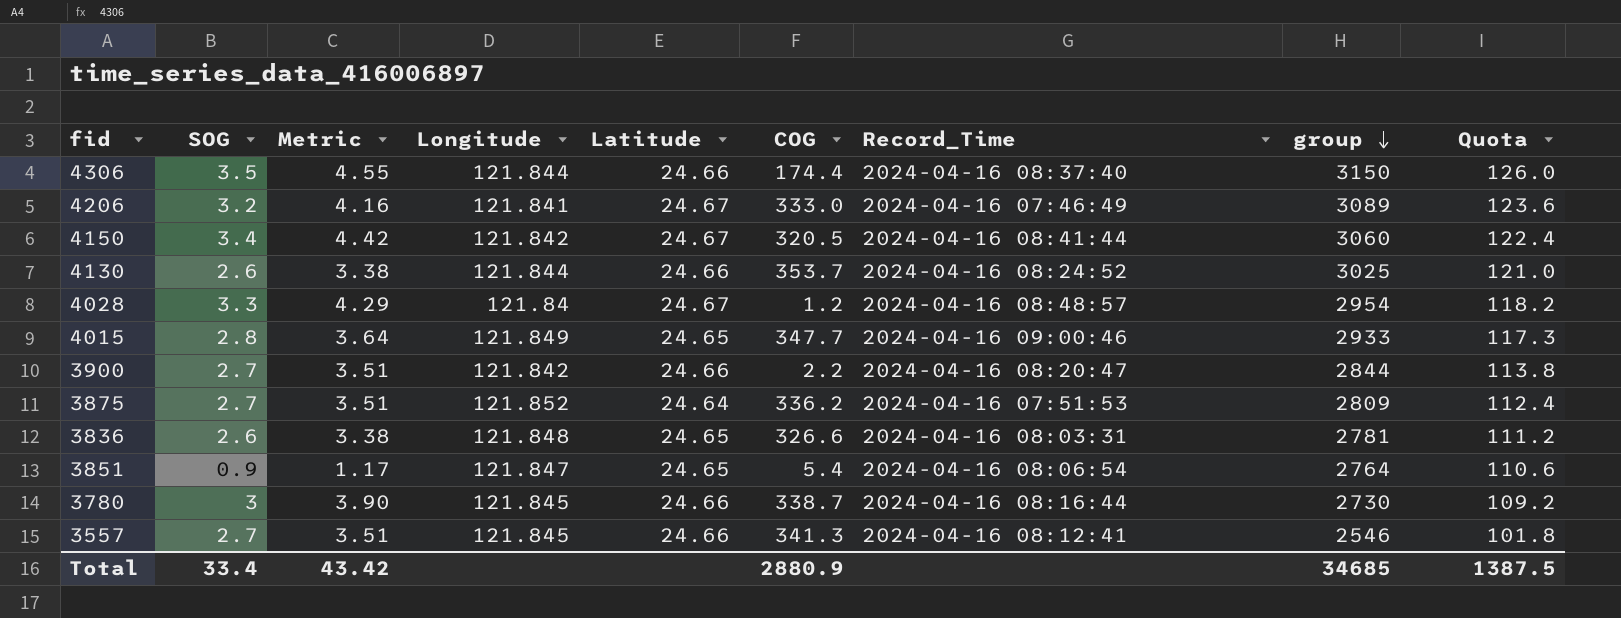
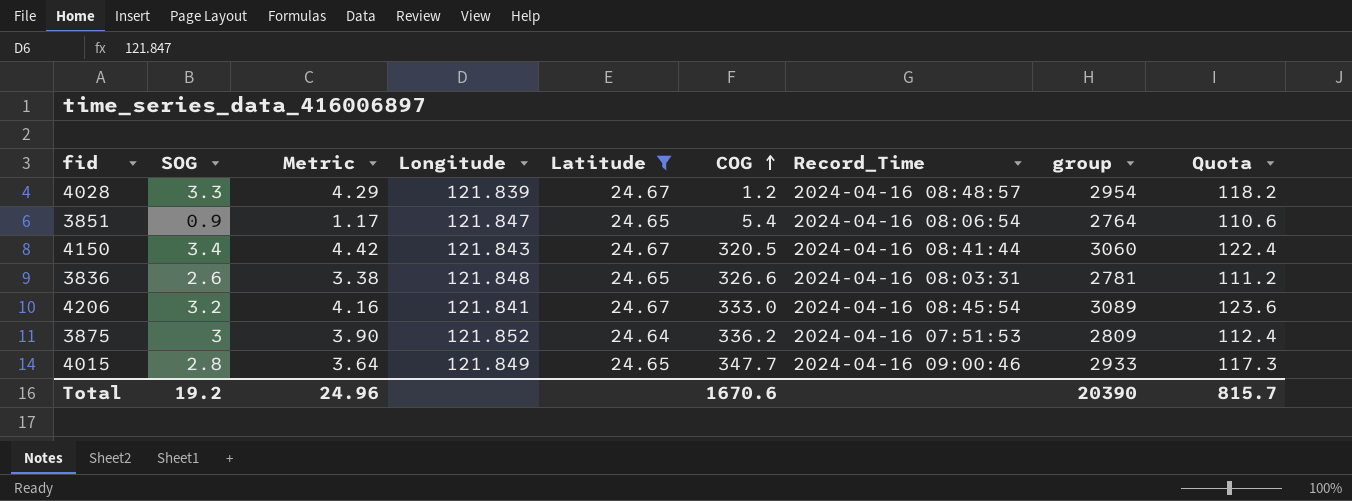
filter: none -> Latitude != 24.66
row order: group descending -> COG ascending
4028 | Longitude: 121.84 -> 121.839
4150 | Longitude: 121.842 -> 121.843
4206 | Record_Time: 2024-04-16 07:46:49 -> 2024-04-16 08:45:54
3875 | SOG: 2.7 -> 3
3875 | Metric: 3.51 -> 3.90
Total | SOG: 33.4 -> 19.2
Total | Metric: 43.42 -> 24.96
Total | COG: 2880.9 -> 1670.6
Total | group: 34685 -> 20390
Total | Quota: 1387.5 -> 815.7

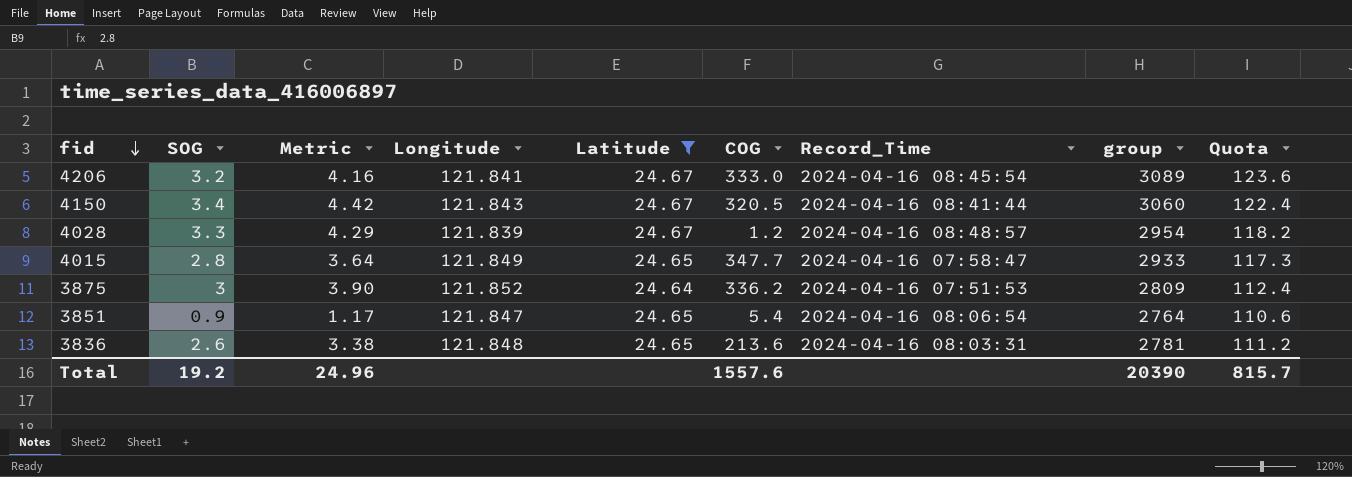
row order: COG ascending -> fid descending
4015 | Record_Time: 2024-04-16 09:00:46 -> 2024-04-16 07:58:47
3836 | COG: 326.6 -> 213.6
Total | COG: 1670.6 -> 1557.6

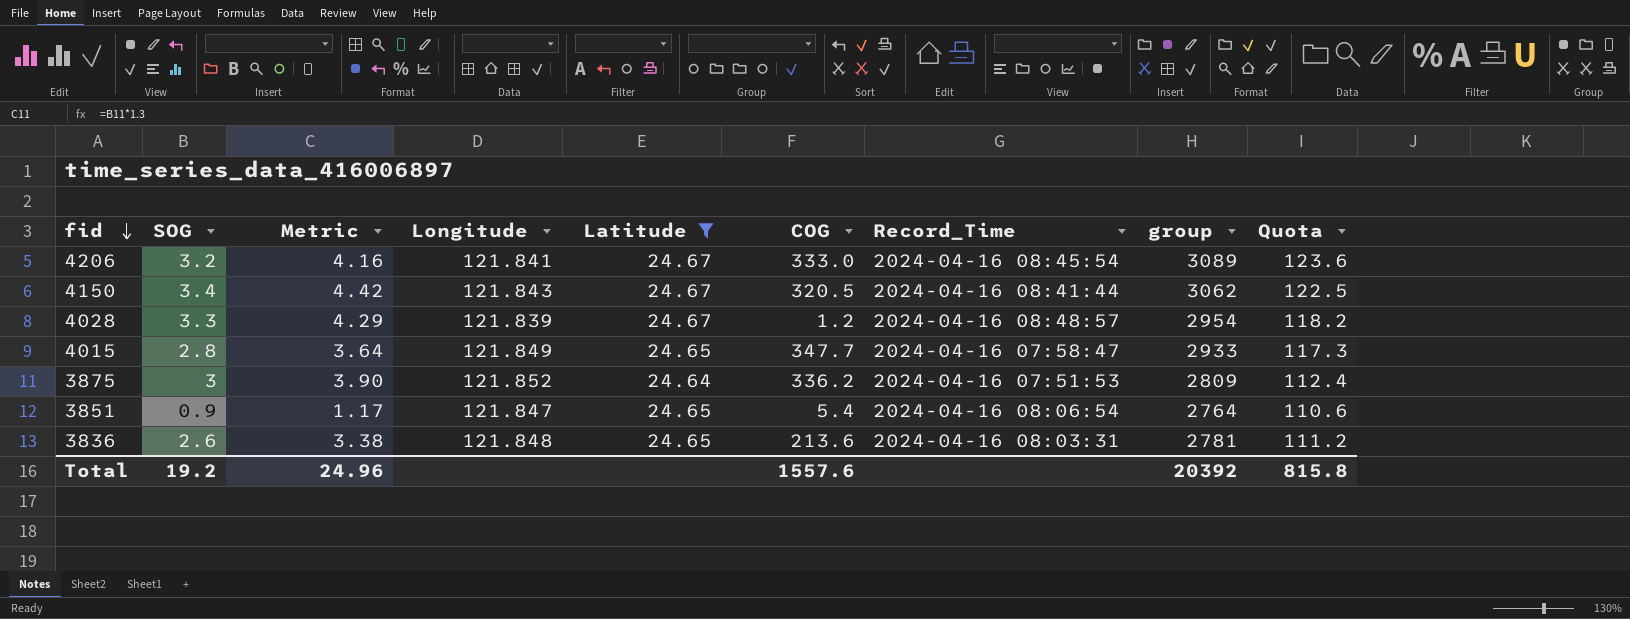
4150 | group: 3060 -> 3062
4150 | Quota: 122.4 -> 122.5
Total | group: 20390 -> 20392
Total | Quota: 815.7 -> 815.8

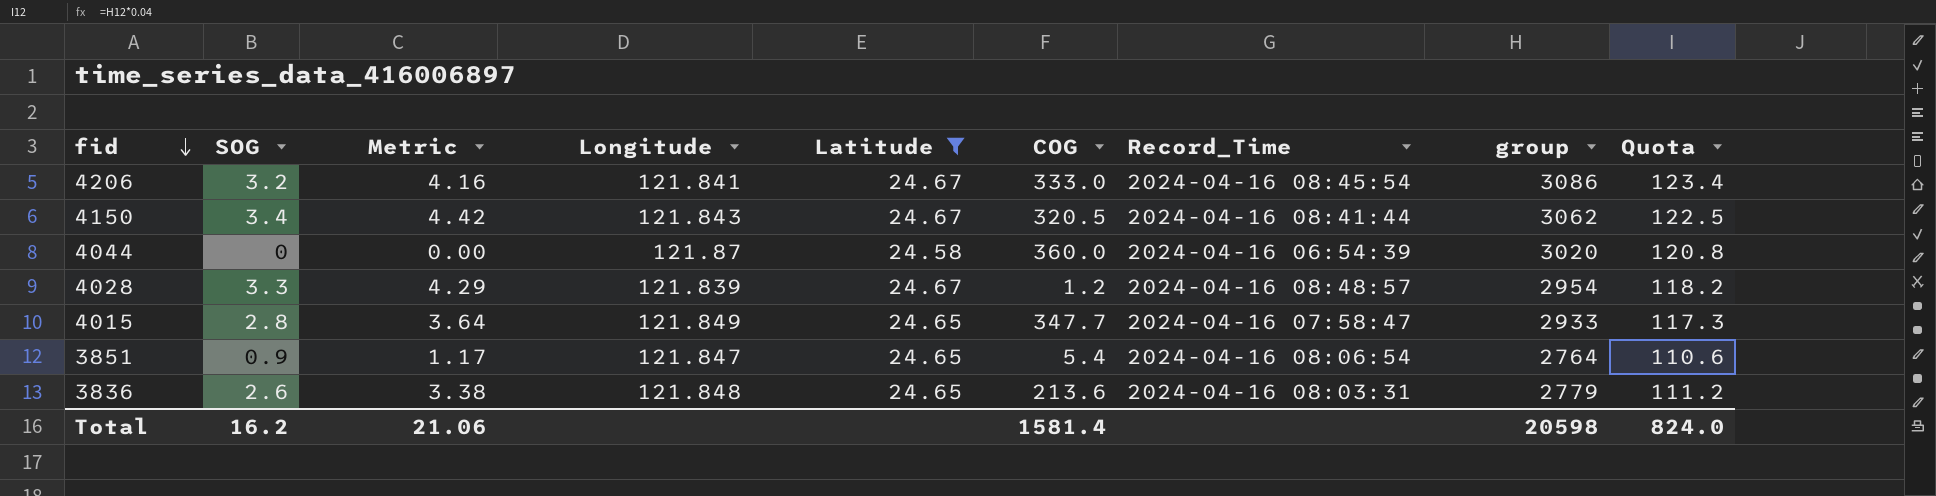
row 3875: 3 | 3.90 | 121.852 | 24.64 | 336.2 | 2024-04-16 07:51:53 | 2809 | 112.4 -> none
4206 | group: 3089 -> 3086
4206 | Quota: 123.6 -> 123.4
row 4044: none -> 0 | 0.00 | 121.87 | 24.58 | 360.0 | 2024-04-16 06:54:39 | 3020 | 120.8
3836 | group: 2781 -> 2779
Total | SOG: 19.2 -> 16.2
Total | Metric: 24.96 -> 21.06
Total | COG: 1557.6 -> 1581.4
Total | group: 20392 -> 20598
Total | Quota: 815.8 -> 824.0

